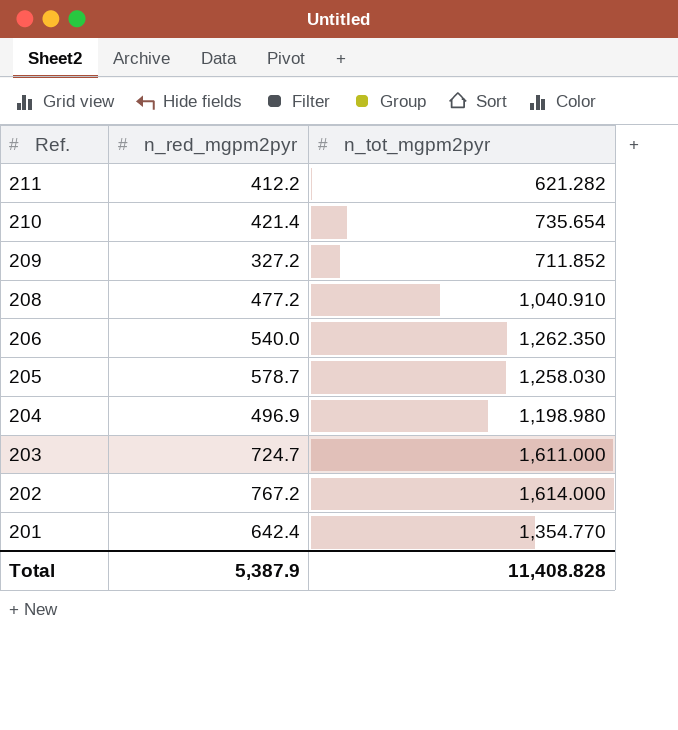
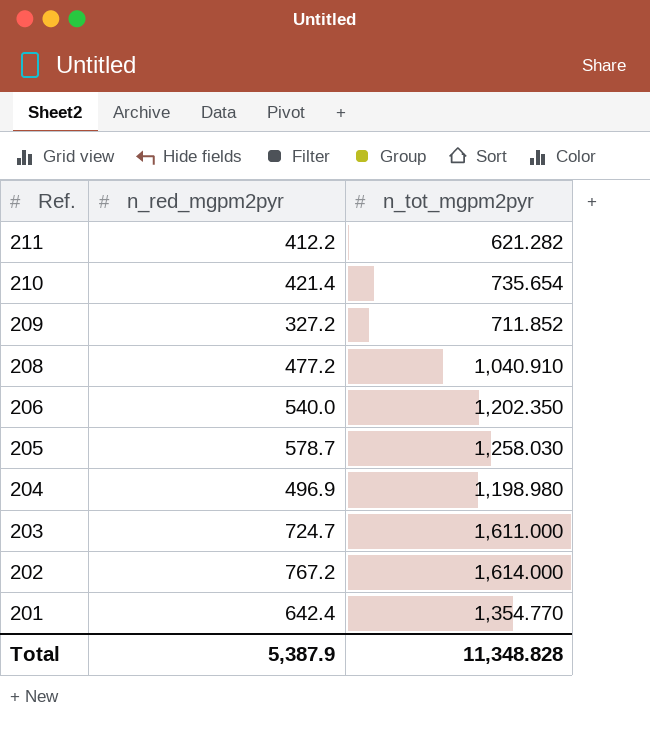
206 | n_tot_mgpm2pyr: 1,262.350 -> 1,202.350
Total | n_tot_mgpm2pyr: 11,408.828 -> 11,348.828

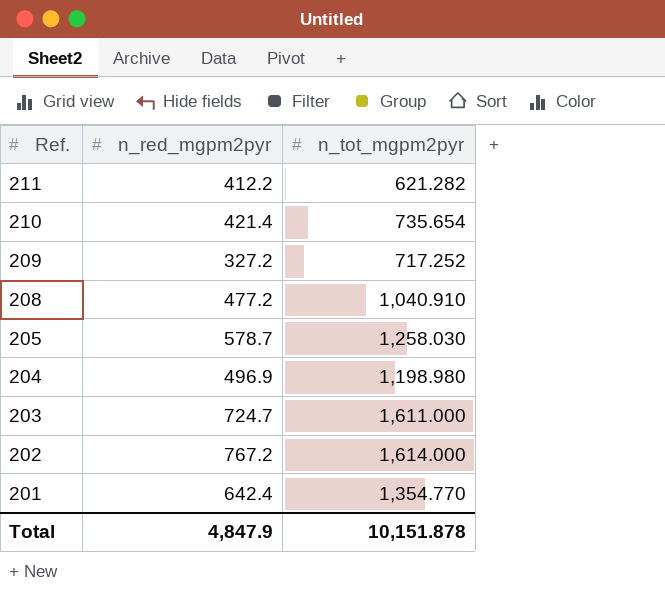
row 206: 540.0 | 1,202.350 -> none
209 | n_tot_mgpm2pyr: 711.852 -> 717.252
Total | n_red_mgpm2pyr: 5,387.9 -> 4,847.9
Total | n_tot_mgpm2pyr: 11,348.828 -> 10,151.878

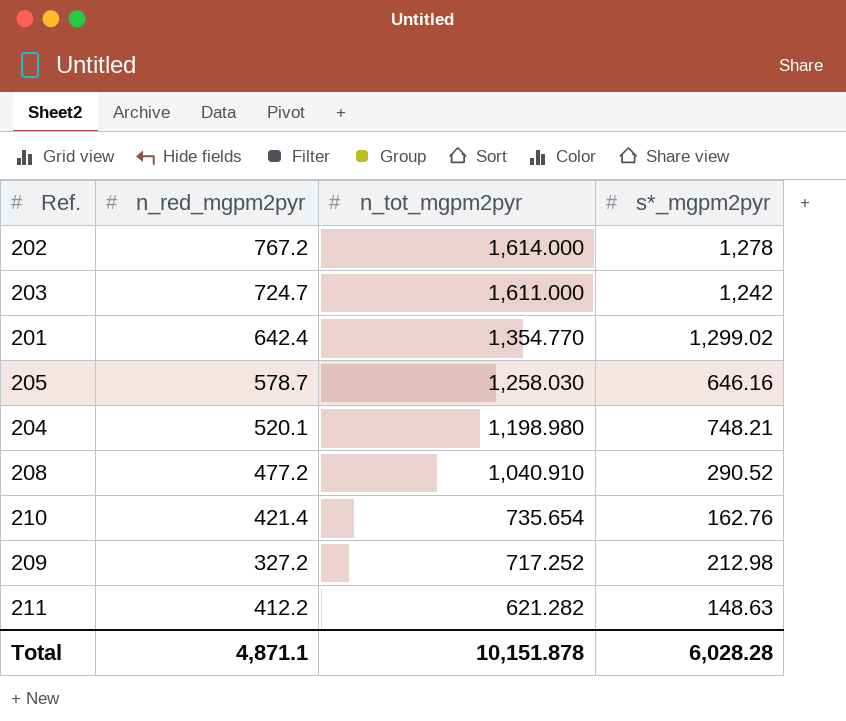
row order: Ref. descending -> n_tot_mgpm2pyr descending
column s*_mgpm2pyr | position: none -> 4
204 | n_red_mgpm2pyr: 496.9 -> 520.1
Total | n_red_mgpm2pyr: 4,847.9 -> 4,871.1

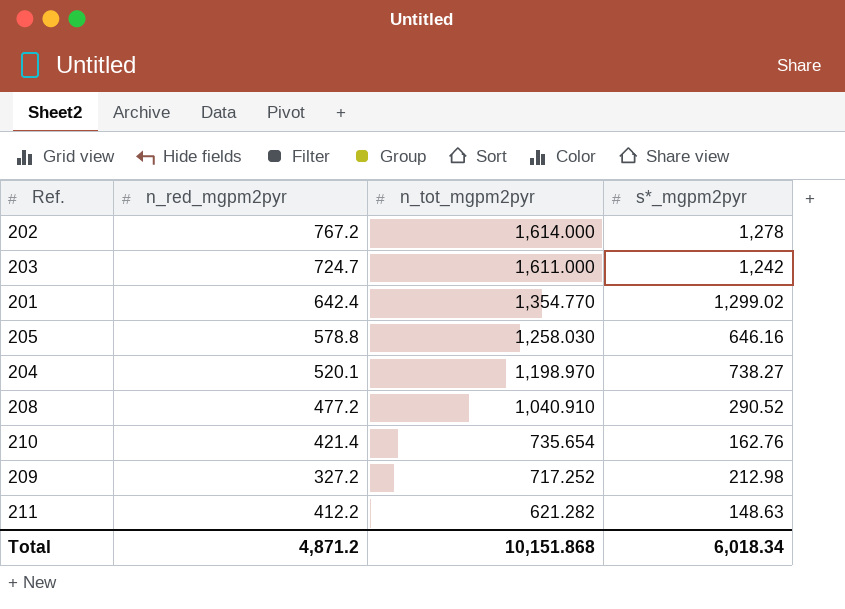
205 | n_red_mgpm2pyr: 578.7 -> 578.8
204 | n_tot_mgpm2pyr: 1,198.980 -> 1,198.970
204 | s*_mgpm2pyr: 748.21 -> 738.27
Total | n_red_mgpm2pyr: 4,871.1 -> 4,871.2
Total | n_tot_mgpm2pyr: 10,151.878 -> 10,151.868
Total | s*_mgpm2pyr: 6,028.28 -> 6,018.34

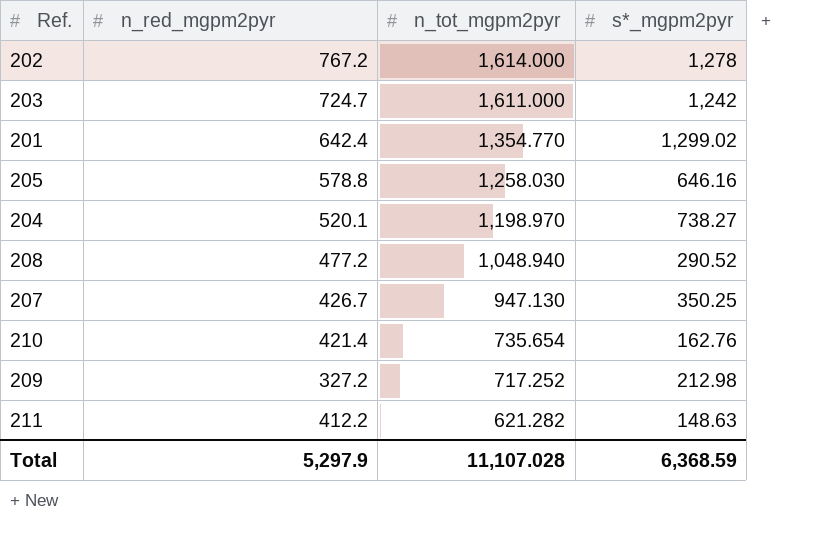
208 | n_tot_mgpm2pyr: 1,040.910 -> 1,048.940
row 207: none -> 426.7 | 947.130 | 350.25
Total | n_red_mgpm2pyr: 4,871.2 -> 5,297.9
Total | n_tot_mgpm2pyr: 10,151.868 -> 11,107.028
Total | s*_mgpm2pyr: 6,018.34 -> 6,368.59

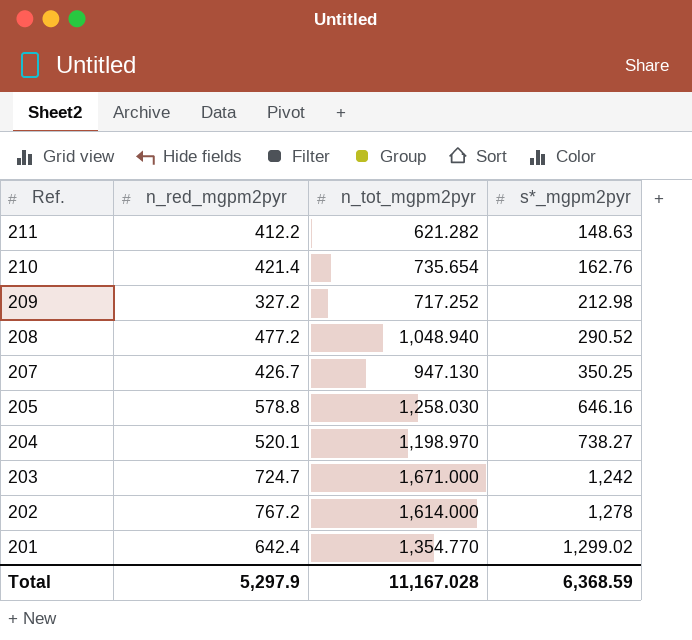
row order: n_tot_mgpm2pyr descending -> Ref. descending
203 | n_tot_mgpm2pyr: 1,611.000 -> 1,671.000
Total | n_tot_mgpm2pyr: 11,107.028 -> 11,167.028

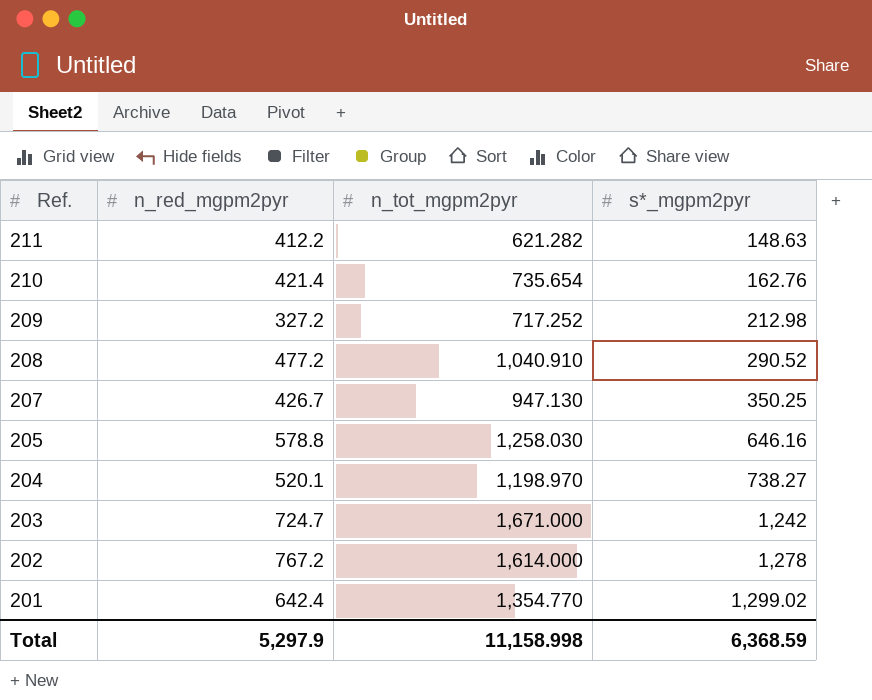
208 | n_tot_mgpm2pyr: 1,048.940 -> 1,040.910
Total | n_tot_mgpm2pyr: 11,167.028 -> 11,158.998

